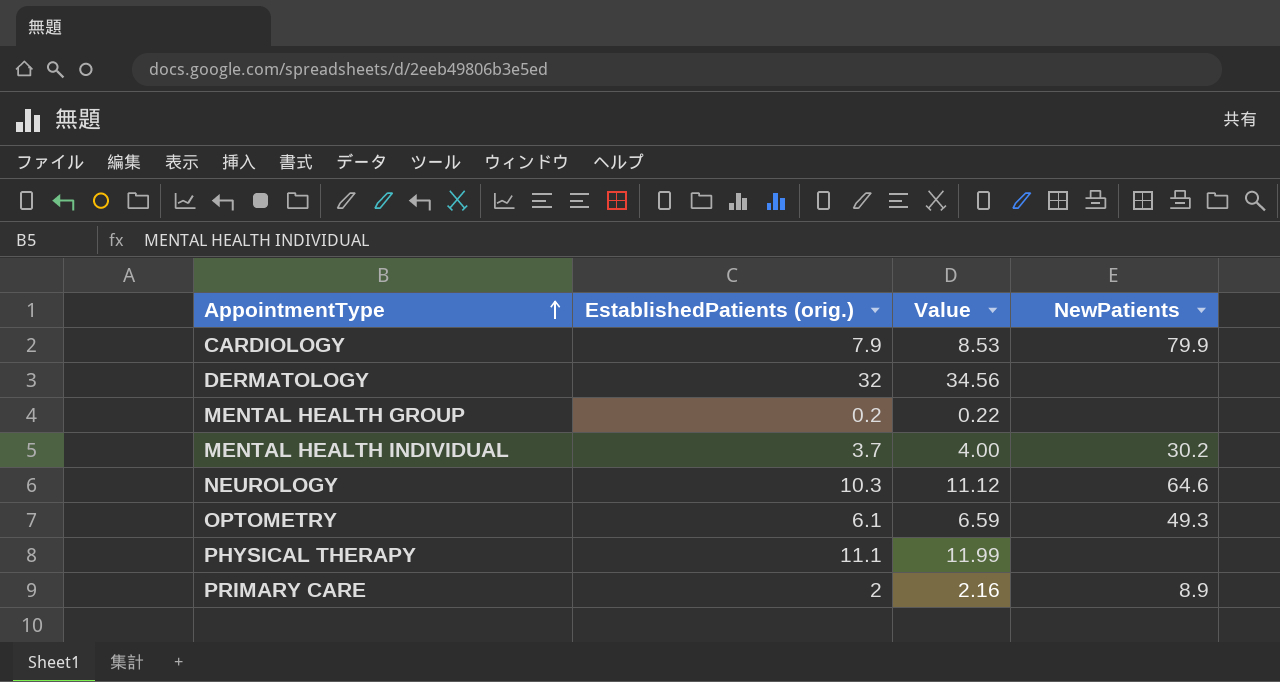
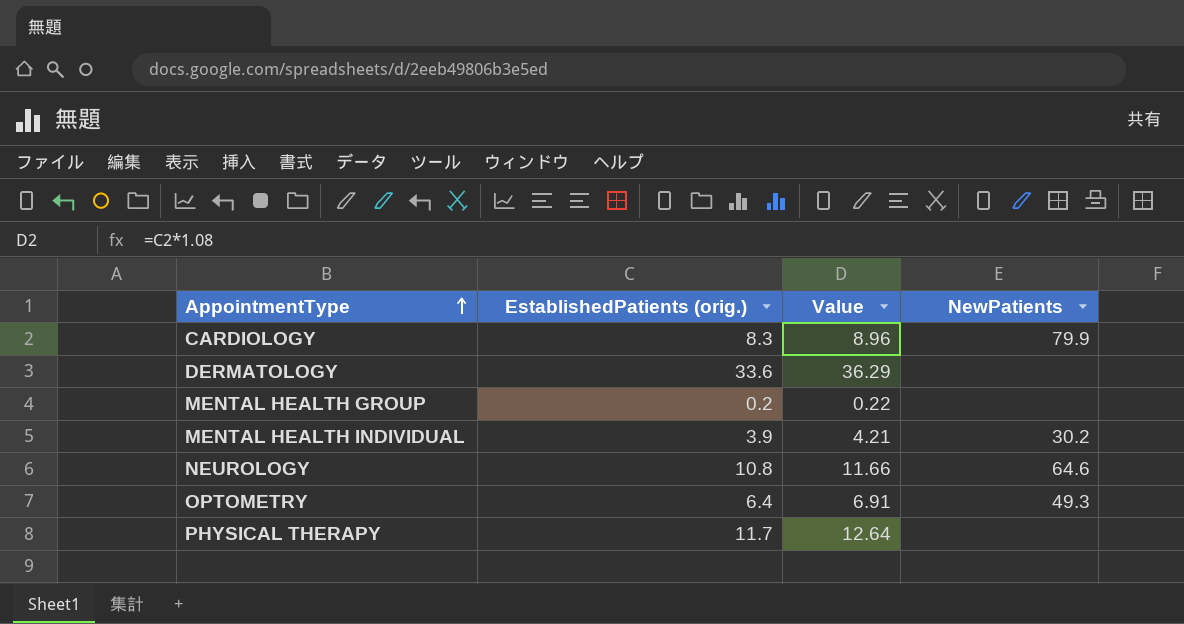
row PRIMARY CARE: 2 | 2.16 | 8.9 -> none
CARDIOLOGY | EstablishedPatients (orig.): 7.9 -> 8.3
CARDIOLOGY | Value: 8.53 -> 8.96
DERMATOLOGY | EstablishedPatients (orig.): 32 -> 33.6
DERMATOLOGY | Value: 34.56 -> 36.29
MENTAL HEALTH INDIVIDUAL | EstablishedPatients (orig.): 3.7 -> 3.9
MENTAL HEALTH INDIVIDUAL | Value: 4.00 -> 4.21
NEUROLOGY | EstablishedPatients (orig.): 10.3 -> 10.8
NEUROLOGY | Value: 11.12 -> 11.66
OPTOMETRY | EstablishedPatients (orig.): 6.1 -> 6.4
OPTOMETRY | Value: 6.59 -> 6.91
PHYSICAL THERAPY | EstablishedPatients (orig.): 11.1 -> 11.7
PHYSICAL THERAPY | Value: 11.99 -> 12.64

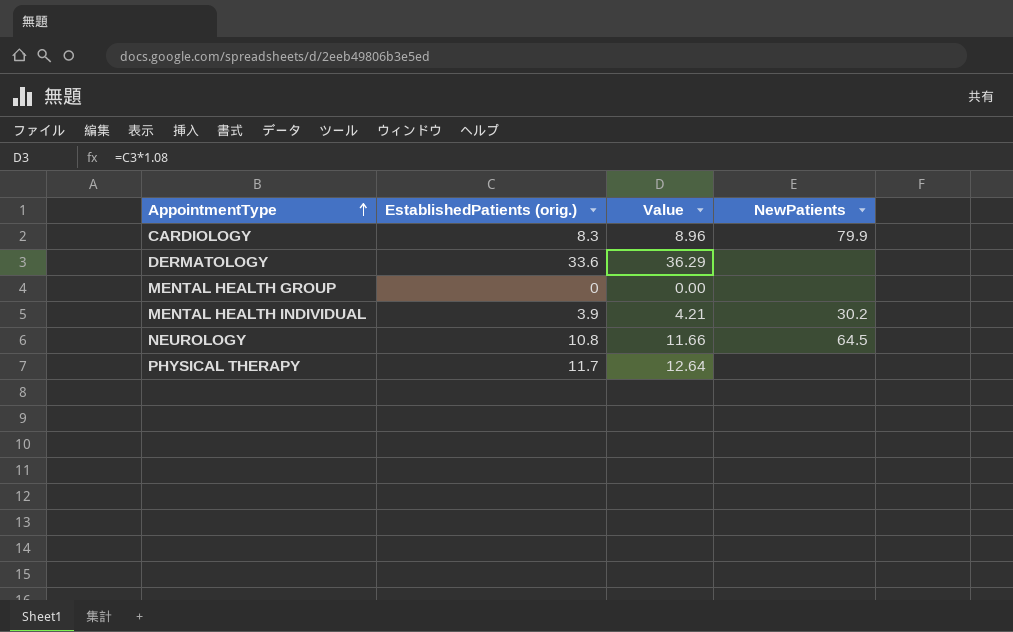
row OPTOMETRY: 6.4 | 6.91 | 49.3 -> none
MENTAL HEALTH GROUP | EstablishedPatients (orig.): 0.2 -> 0
MENTAL HEALTH GROUP | Value: 0.22 -> 0.00
NEUROLOGY | NewPatients: 64.6 -> 64.5

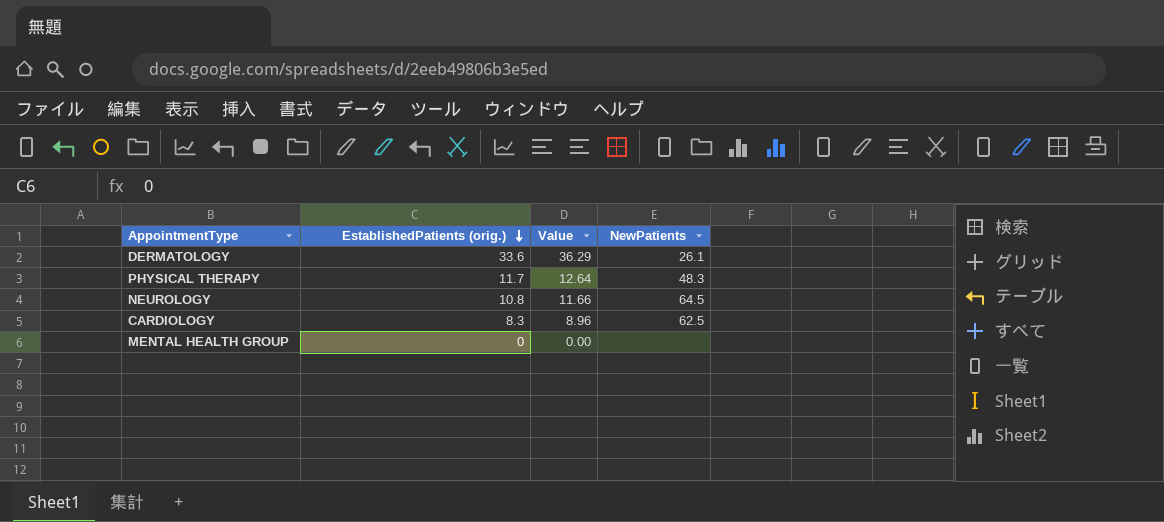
row order: AppointmentType ascending -> EstablishedPatients (orig.) descending
row MENTAL HEALTH INDIVIDUAL: 3.9 | 4.21 | 30.2 -> none
DERMATOLOGY | NewPatients: none -> 26.1
PHYSICAL THERAPY | NewPatients: none -> 48.3
CARDIOLOGY | NewPatients: 79.9 -> 62.5

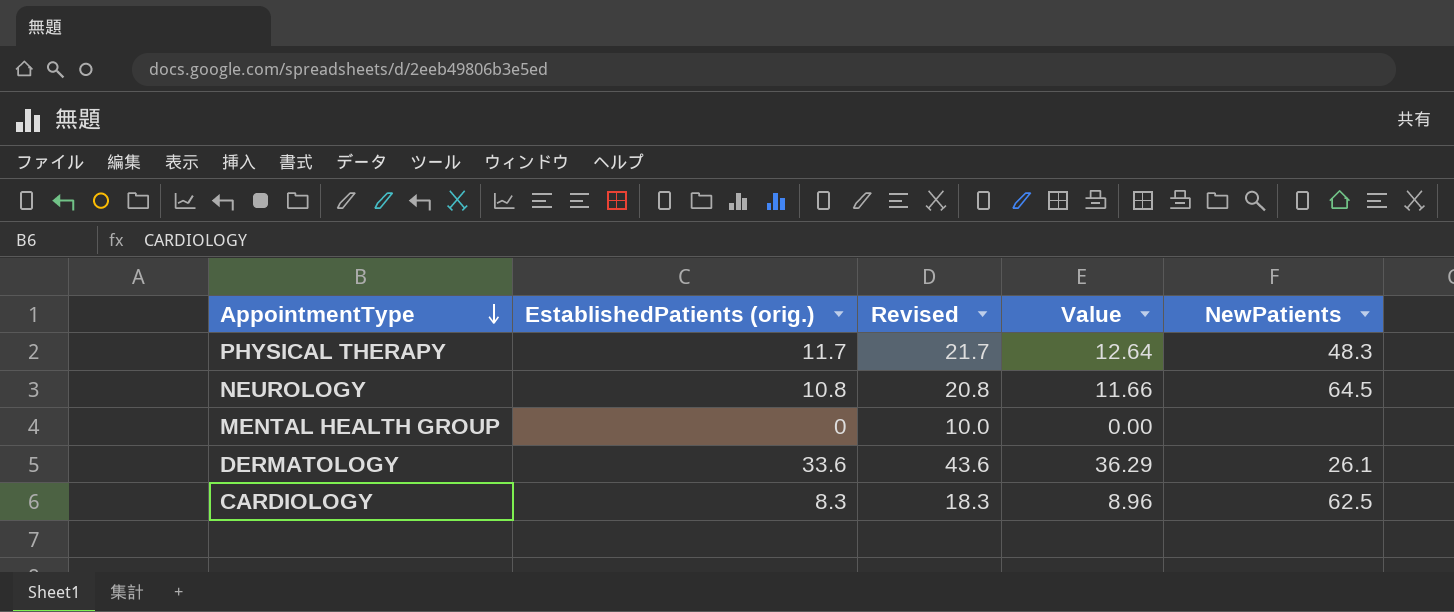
row order: EstablishedPatients (orig.) descending -> AppointmentType descending
column Revised | formula: none -> [EstablishedPatients (orig.)] + 10

